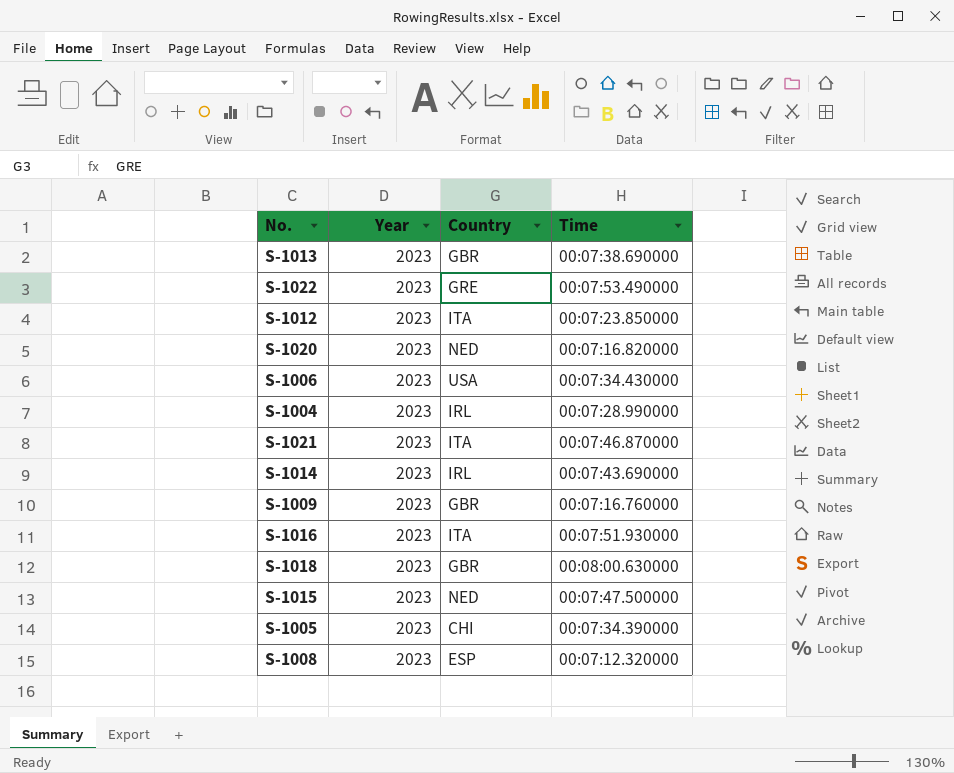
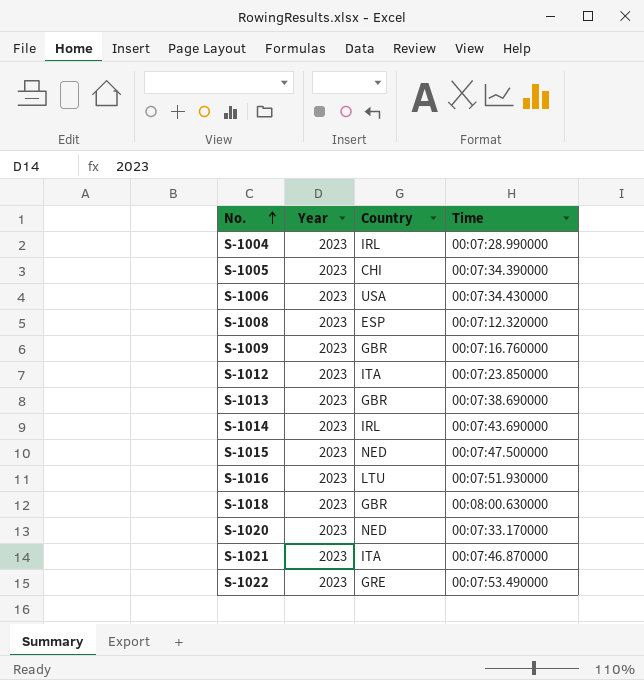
row order: none -> No. ascending
S-1016 | Country: ITA -> LTU
S-1020 | Time: 00:07:16.820000 -> 00:07:33.170000

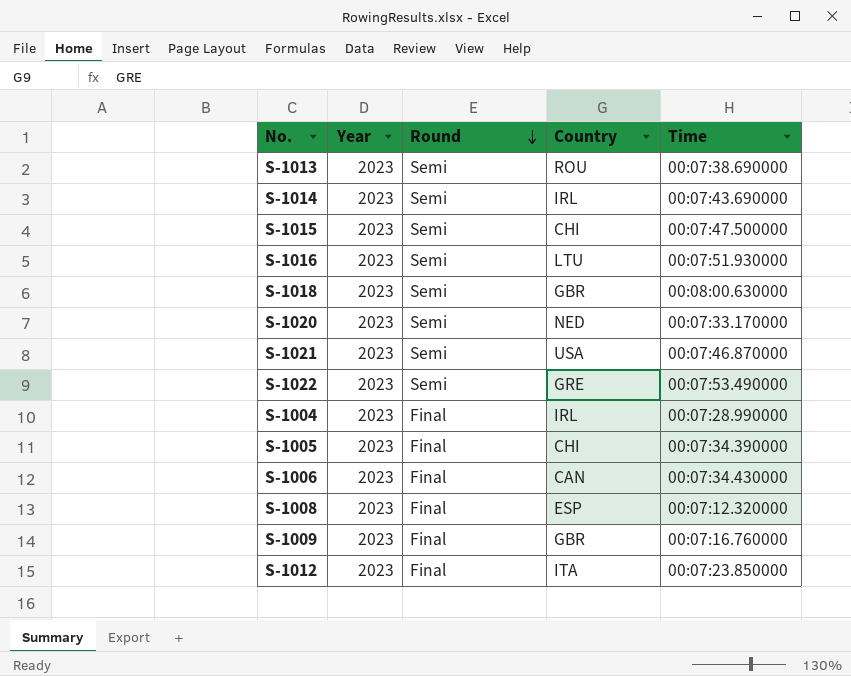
row order: No. ascending -> Round descending
column Round | position: none -> 3
S-1013 | Country: GBR -> ROU
S-1015 | Country: NED -> CHI
S-1021 | Country: ITA -> USA
S-1006 | Country: USA -> CAN

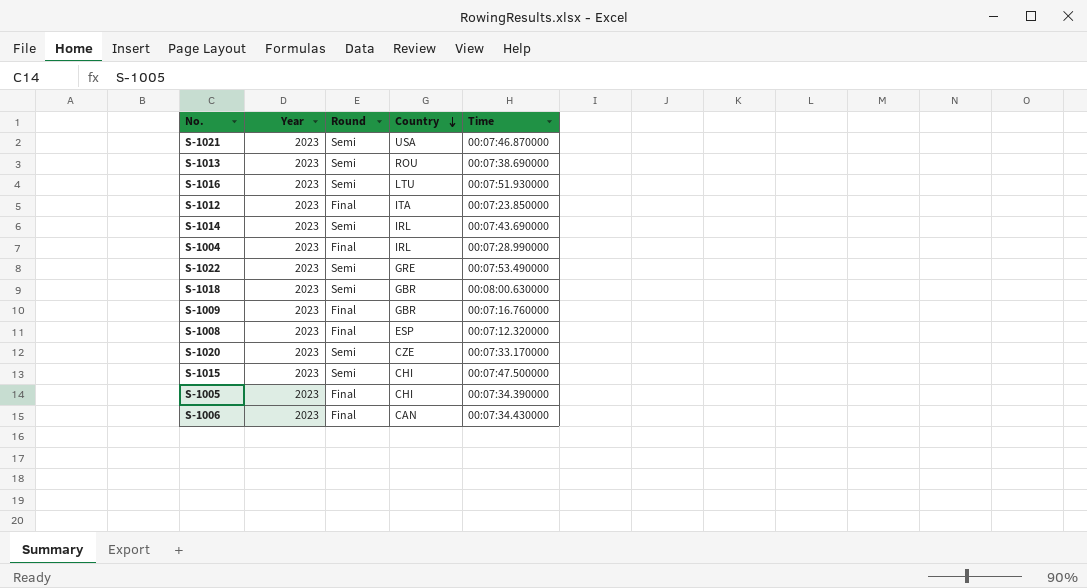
row order: Round descending -> Country descending
S-1020 | Country: NED -> CZE

